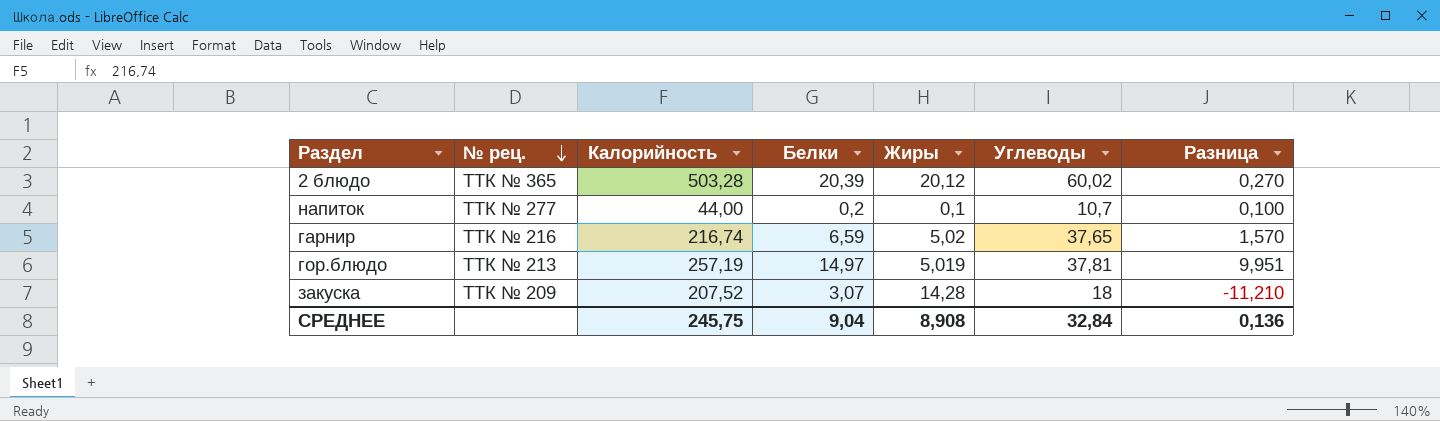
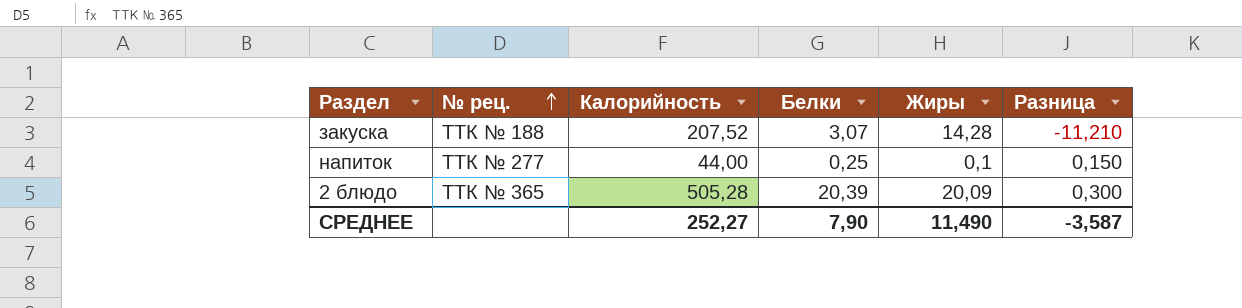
row order: № рец. descending -> № рец. ascending
column Углеводы | position: 6 -> none
row гарнир: ТТК № 216 | 216,74 | 6,59 | 5,02 | 37,65 | 1,570 -> none
row гор.блюдо: ТТК № 213 | 257,19 | 14,97 | 5,019 | 37,81 | 9,951 -> none
закуска | № рец.: ТТК № 209 -> ТТК № 188
напиток | Белки: 0,2 -> 0,25
напиток | Разница: 0,100 -> 0,150
2 блюдо | Калорийность: 503,28 -> 505,28
2 блюдо | Жиры: 20,12 -> 20,09
2 блюдо | Разница: 0,270 -> 0,300
СРЕДНЕЕ | Калорийность: 245,75 -> 252,27
СРЕДНЕЕ | Белки: 9,04 -> 7,90
СРЕДНЕЕ | Жиры: 8,908 -> 11,490
СРЕДНЕЕ | Разница: 0,136 -> -3,587

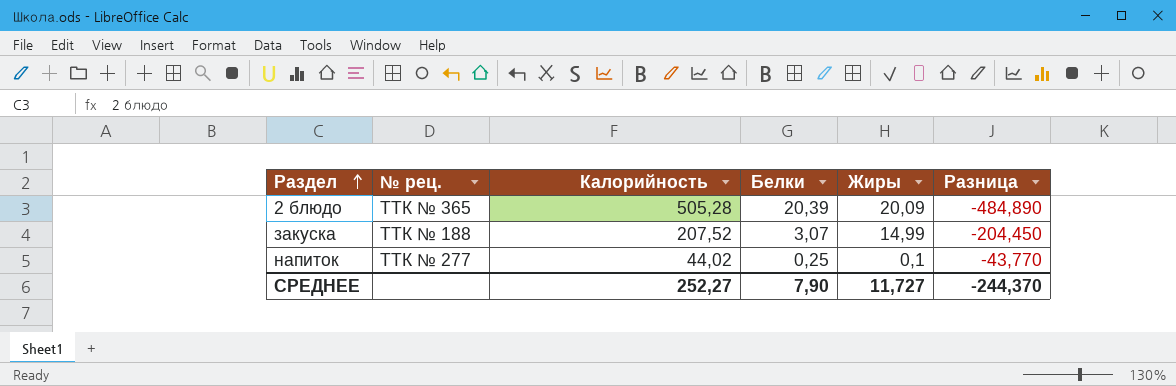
row order: № рец. ascending -> Раздел ascending
column Разница | formula: [Белки] - [Жиры] -> [Белки] - [Калорийность]
закуска | Жиры: 14,28 -> 14,99
напиток | Калорийность: 44,00 -> 44,02
СРЕДНЕЕ | Жиры: 11,490 -> 11,727
СРЕДНЕЕ | Разница: -3,587 -> -244,370

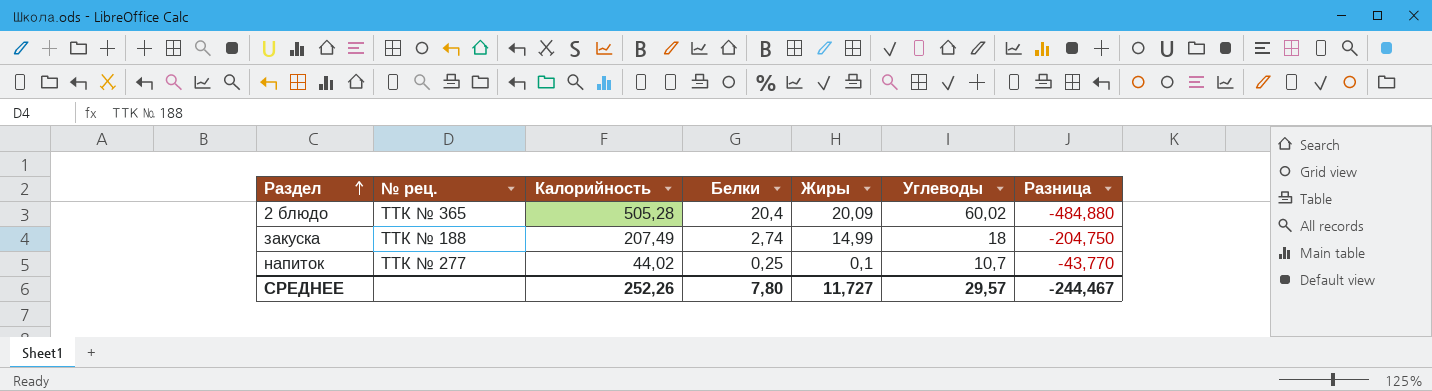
column Углеводы | position: none -> 6
2 блюдо | Белки: 20,39 -> 20,4
2 блюдо | Разница: -484,890 -> -484,880
закуска | Калорийность: 207,52 -> 207,49
закуска | Белки: 3,07 -> 2,74
закуска | Разница: -204,450 -> -204,750
СРЕДНЕЕ | Калорийность: 252,27 -> 252,26
СРЕДНЕЕ | Белки: 7,90 -> 7,80
СРЕДНЕЕ | Разница: -244,370 -> -244,467

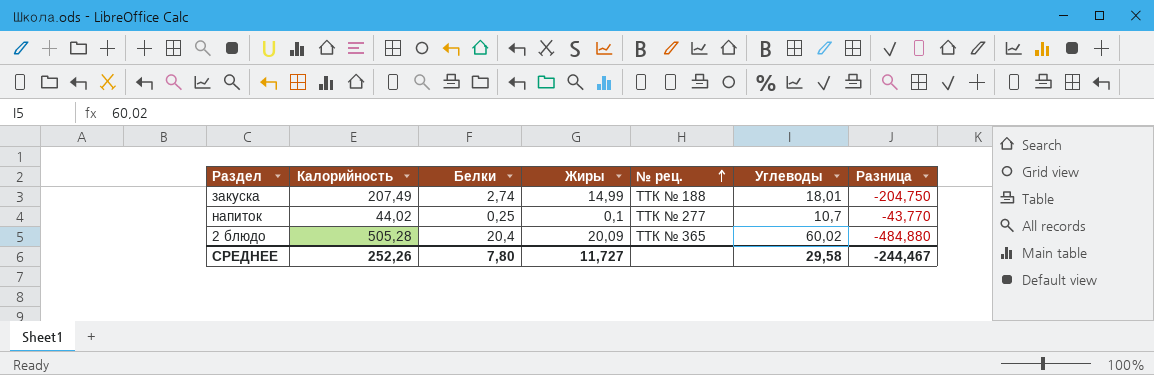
row order: Раздел ascending -> № рец. ascending
column № рец. | position: 2 -> 5
закуска | Углеводы: 18 -> 18,01
СРЕДНЕЕ | Углеводы: 29,57 -> 29,58

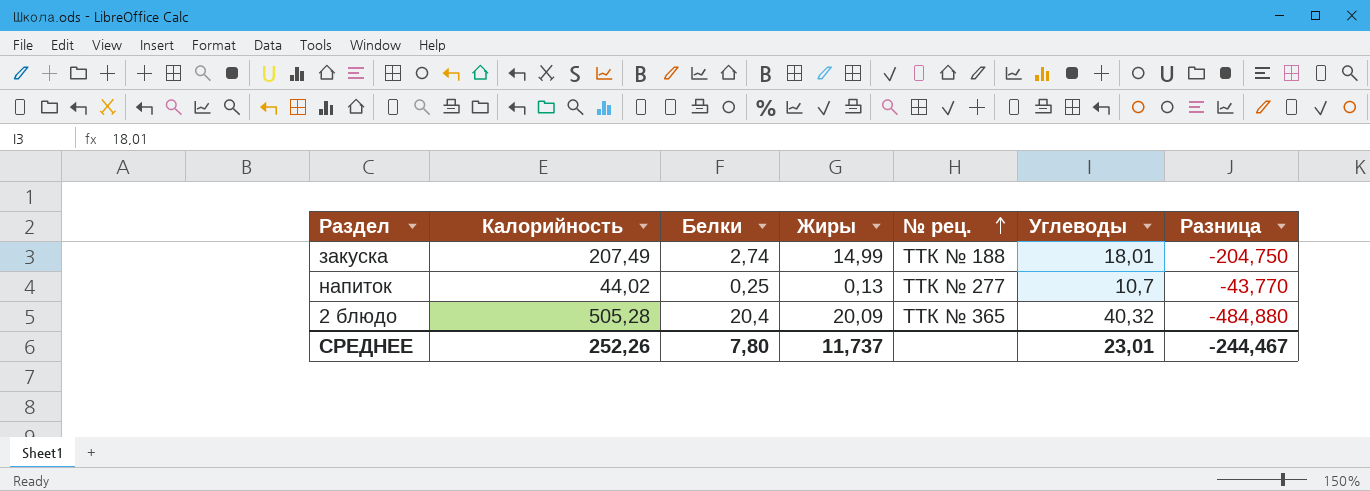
напиток | Жиры: 0,1 -> 0,13
2 блюдо | Углеводы: 60,02 -> 40,32
СРЕДНЕЕ | Жиры: 11,727 -> 11,737
СРЕДНЕЕ | Углеводы: 29,58 -> 23,01

